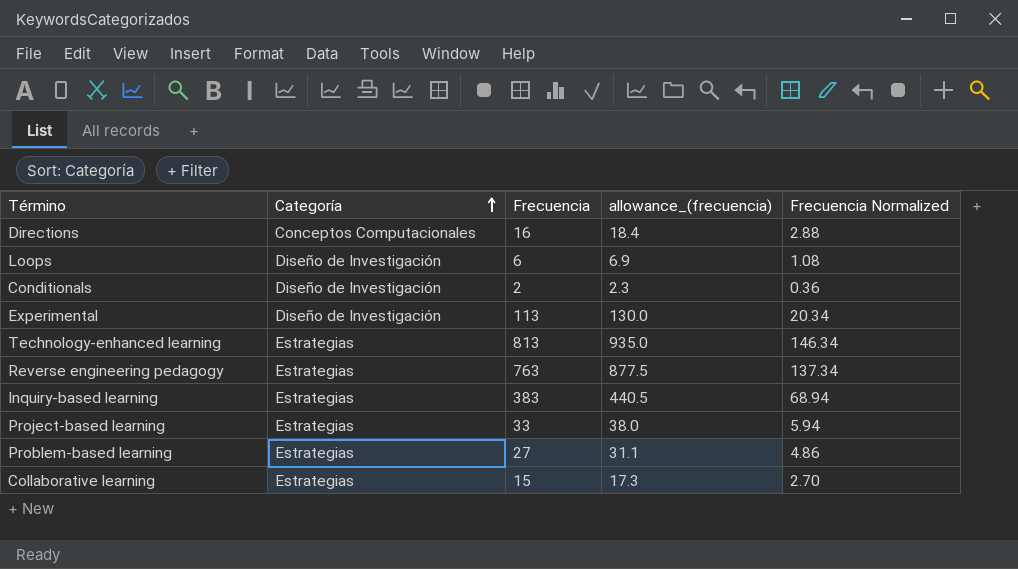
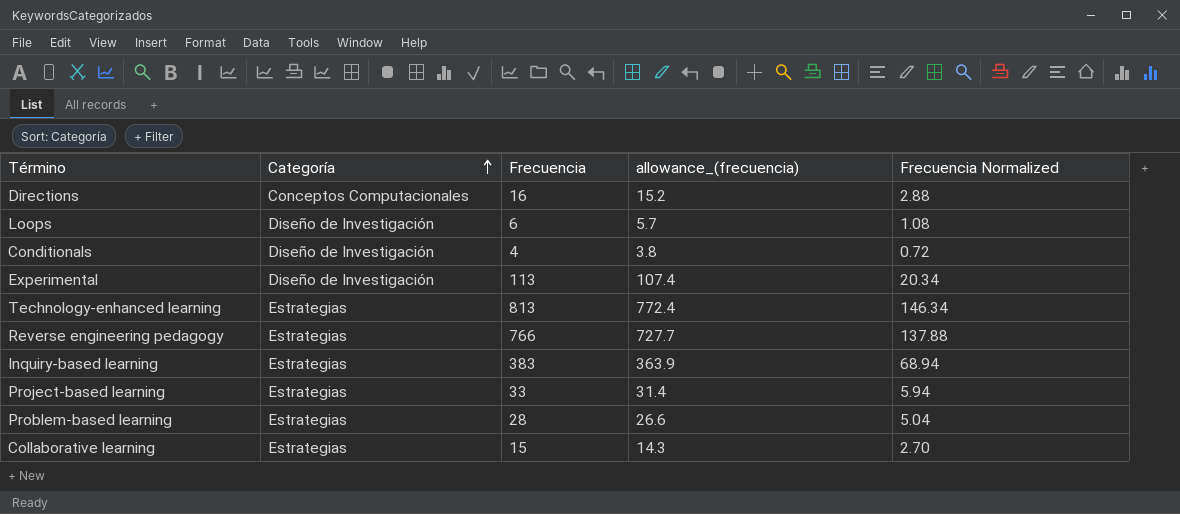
column allowance_(frecuencia) | formula: [Frecuencia] * 1.15 -> [Frecuencia] * 0.95
Conditionals | Frecuencia: 2 -> 4
Conditionals | Frecuencia Normalized: 0.36 -> 0.72
Reverse engineering pedagogy | Frecuencia: 763 -> 766
Reverse engineering pedagogy | Frecuencia Normalized: 137.34 -> 137.88
Problem-based learning | Frecuencia: 27 -> 28
Problem-based learning | Frecuencia Normalized: 4.86 -> 5.04

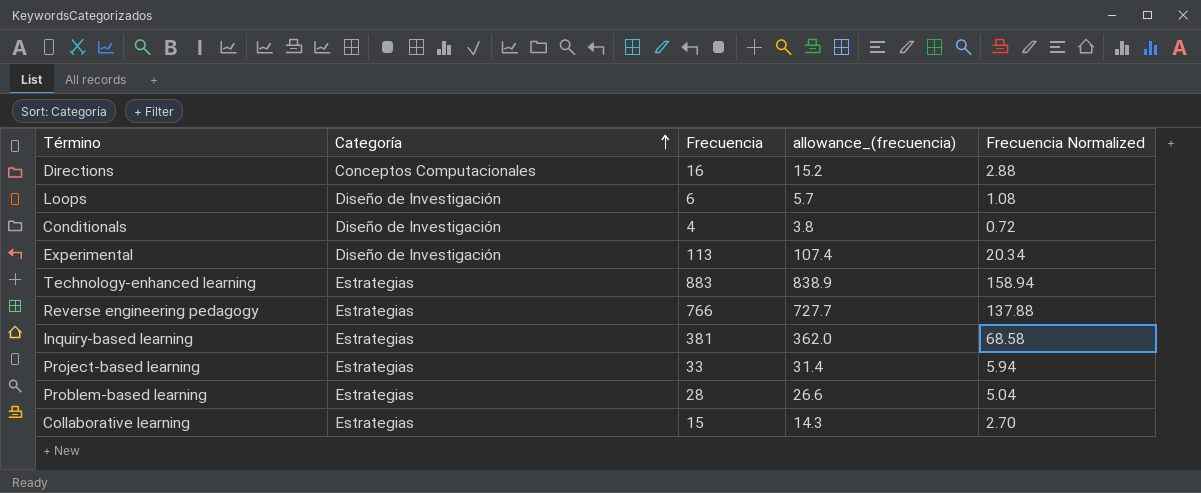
Technology-enhanced learning | Frecuencia: 813 -> 883
Technology-enhanced learning | allowance_(frecuencia): 772.4 -> 838.9
Technology-enhanced learning | Frecuencia Normalized: 146.34 -> 158.94
Inquiry-based learning | Frecuencia: 383 -> 381
Inquiry-based learning | allowance_(frecuencia): 363.9 -> 362.0
Inquiry-based learning | Frecuencia Normalized: 68.94 -> 68.58

